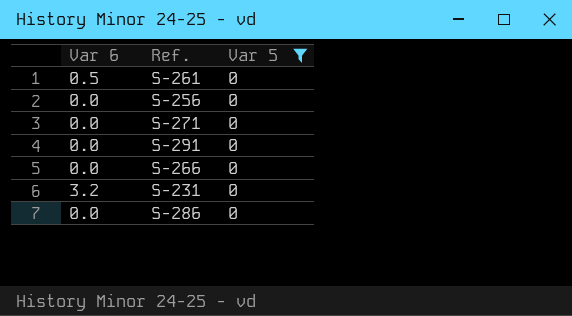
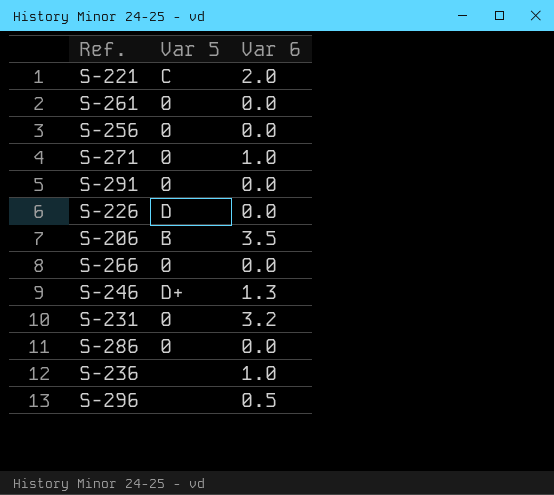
filter: Var 5 = 0 -> none
column Var 6 | position: 1 -> 3
S-261 | Var 6: 0.5 -> 0.0
S-271 | Var 6: 0.0 -> 1.0

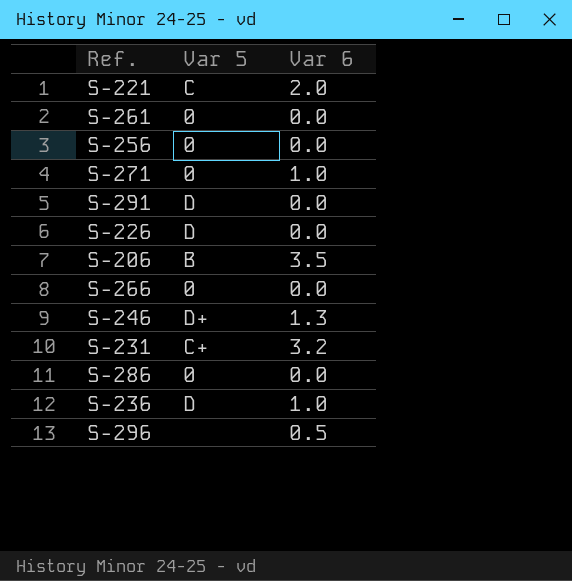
S-291 | Var 5: 0 -> D
S-231 | Var 5: 0 -> C+
S-236 | Var 5: none -> D

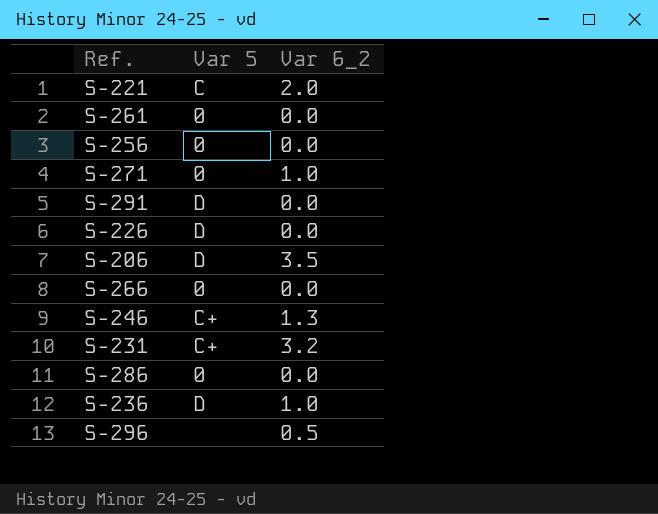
column name: Var 6 -> Var 6_2
S-206 | Var 5: B -> D
S-246 | Var 5: D+ -> C+

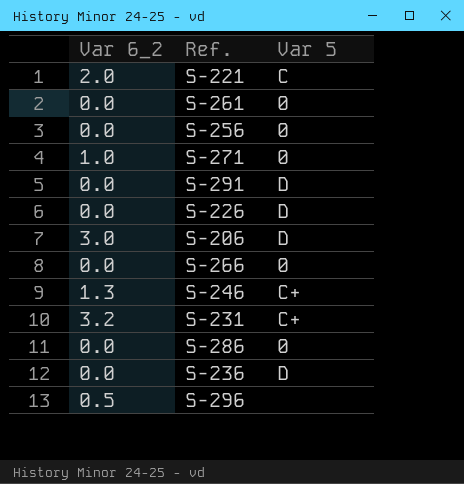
column Var 6_2 | position: 3 -> 1
S-206 | Var 6_2: 3.5 -> 3.0
S-236 | Var 6_2: 1.0 -> 0.0

